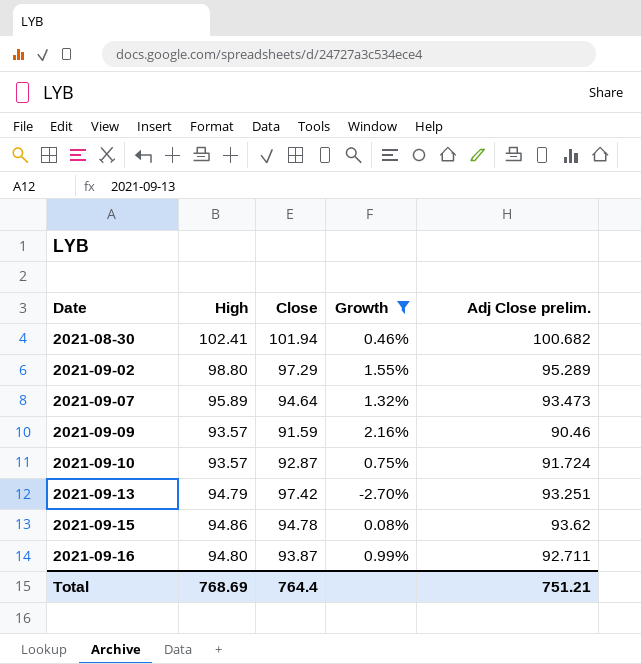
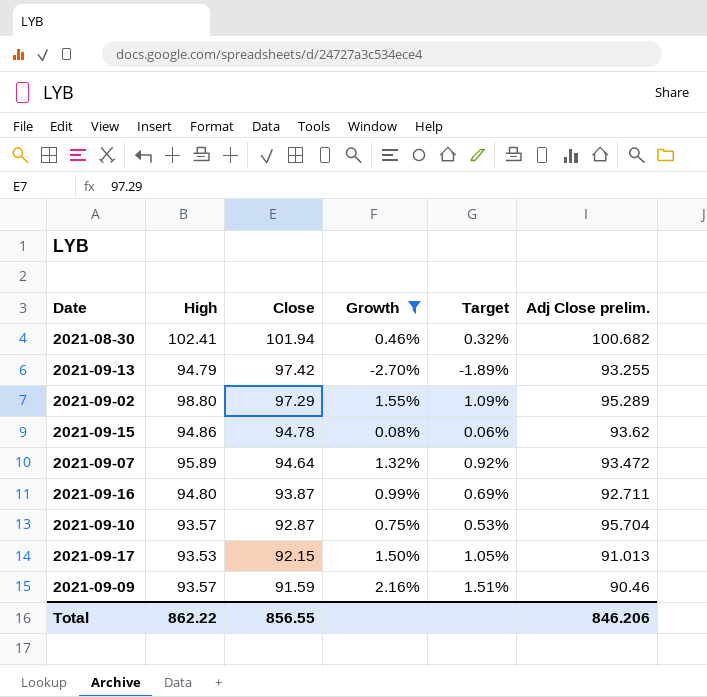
row order: Date ascending -> Close descending
column Target | formula: none -> [Growth] * 0.7
2021-09-13 | Adj Close prelim.: 93.251 -> 93.255
2021-09-07 | Adj Close prelim.: 93.473 -> 93.472
2021-09-10 | Adj Close prelim.: 91.724 -> 95.704
row 2021-09-17: none -> 93.53 | 92.15 | 1.50% | 1.05% | 91.013
Total | High: 768.69 -> 862.22
Total | Close: 764.4 -> 856.55
Total | Adj Close prelim.: 751.21 -> 846.206

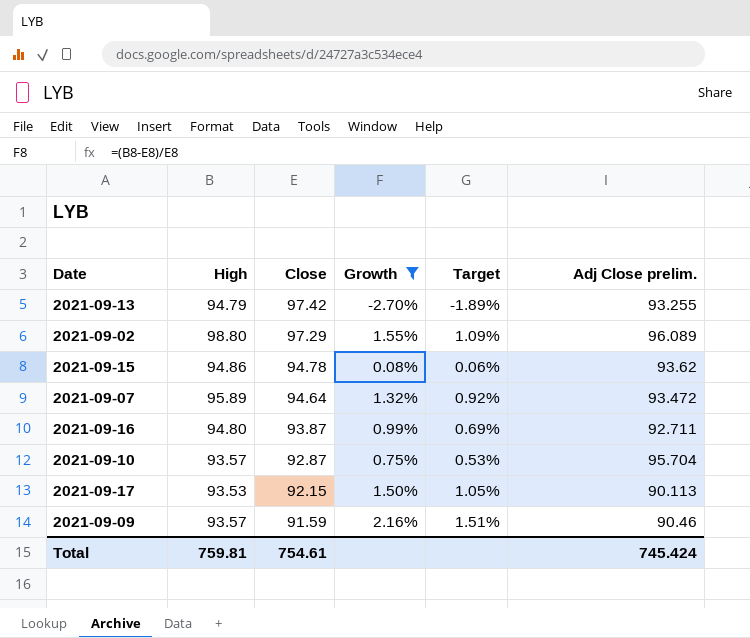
row 2021-08-30: 102.41 | 101.94 | 0.46% | 0.32% | 100.682 -> none
2021-09-02 | Adj Close prelim.: 95.289 -> 96.089
2021-09-17 | Adj Close prelim.: 91.013 -> 90.113
Total | High: 862.22 -> 759.81
Total | Close: 856.55 -> 754.61
Total | Adj Close prelim.: 846.206 -> 745.424

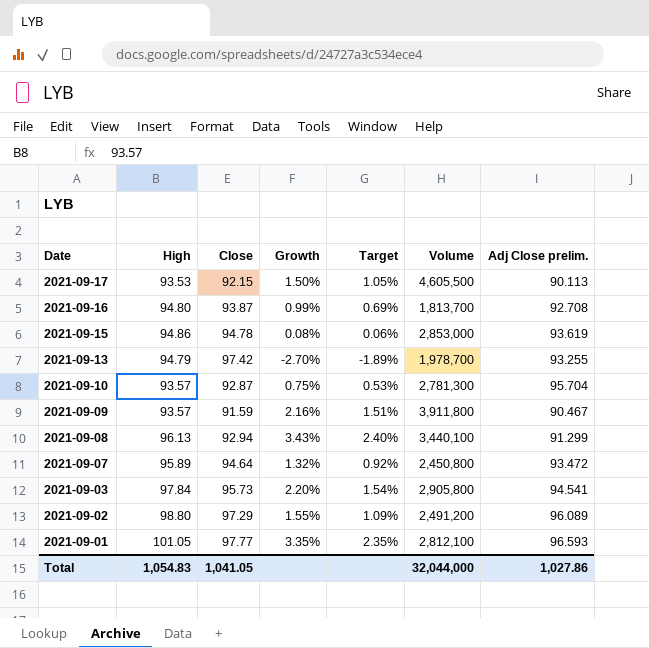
filter: Growth <= 2.16% -> none
row order: Close descending -> Date descending
column Volume | position: none -> 6
2021-09-16 | Adj Close prelim.: 92.711 -> 92.708
2021-09-15 | Adj Close prelim.: 93.62 -> 93.619
2021-09-09 | Adj Close prelim.: 90.46 -> 90.467
Total | High: 759.81 -> 1,054.83
Total | Close: 754.61 -> 1,041.05
Total | Adj Close prelim.: 745.424 -> 1,027.86

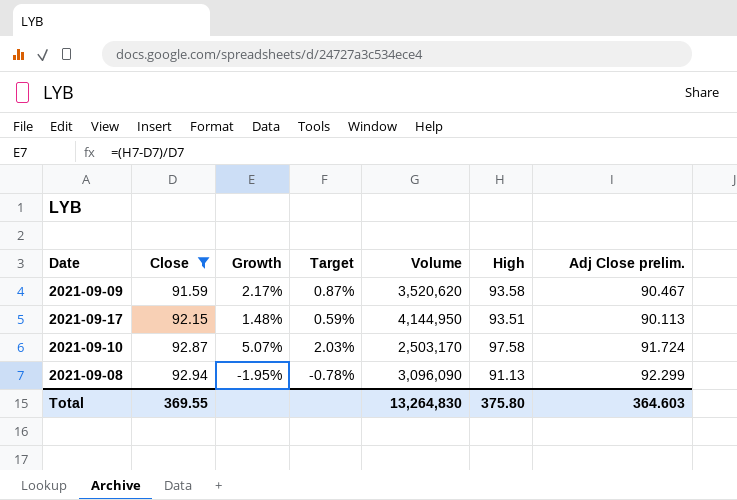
filter: none -> Close <= 92.94
row order: Date descending -> Close ascending
column Target | formula: [Growth] * 0.7 -> [Growth] * 0.4
column High | position: 2 -> 6
2021-09-09 | Growth: 2.16% -> 2.17%
2021-09-09 | Volume: 3,911,800 -> 3,520,620
2021-09-09 | High: 93.57 -> 93.58
2021-09-17 | Growth: 1.50% -> 1.48%
2021-09-17 | Volume: 4,605,500 -> 4,144,950
2021-09-17 | High: 93.53 -> 93.51
2021-09-10 | Growth: 0.75% -> 5.07%
2021-09-10 | Volume: 2,781,300 -> 2,503,170
2021-09-10 | High: 93.57 -> 97.58
2021-09-10 | Adj Close prelim.: 95.704 -> 91.724
2021-09-08 | Growth: 3.43% -> -1.95%
2021-09-08 | Volume: 3,440,100 -> 3,096,090
2021-09-08 | High: 96.13 -> 91.13
2021-09-08 | Adj Close prelim.: 91.299 -> 92.299
Total | Close: 1,041.05 -> 369.55
Total | Volume: 32,044,000 -> 13,264,830
Total | High: 1,054.83 -> 375.80
Total | Adj Close prelim.: 1,027.86 -> 364.603

